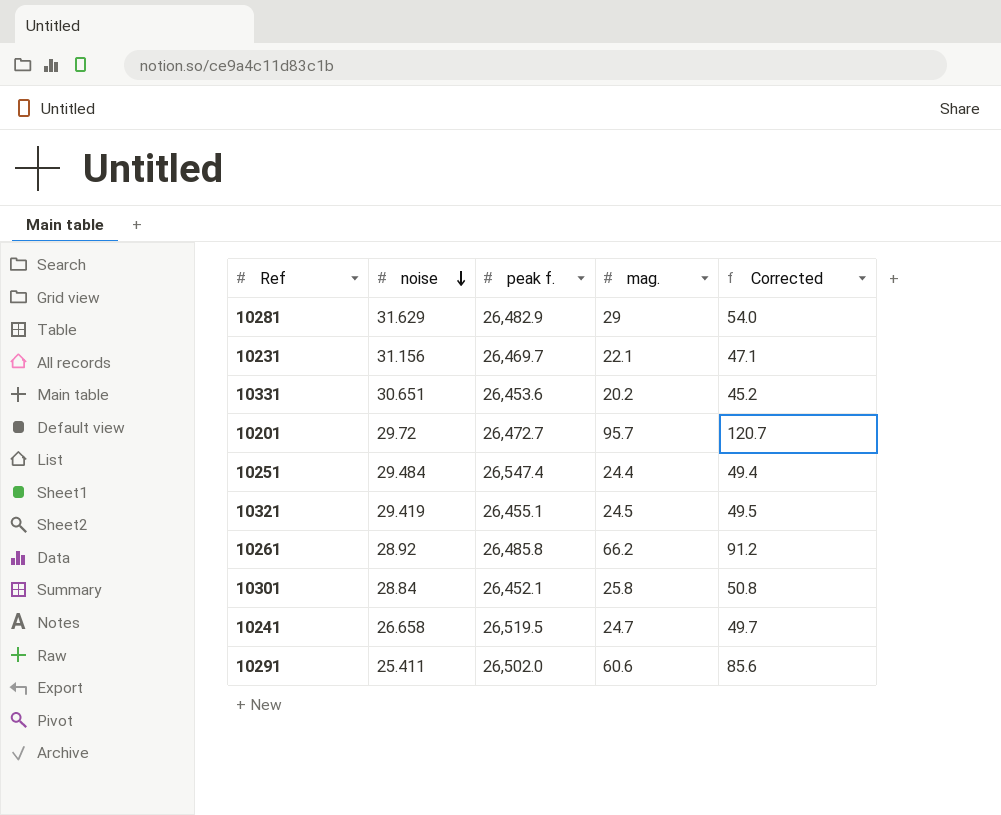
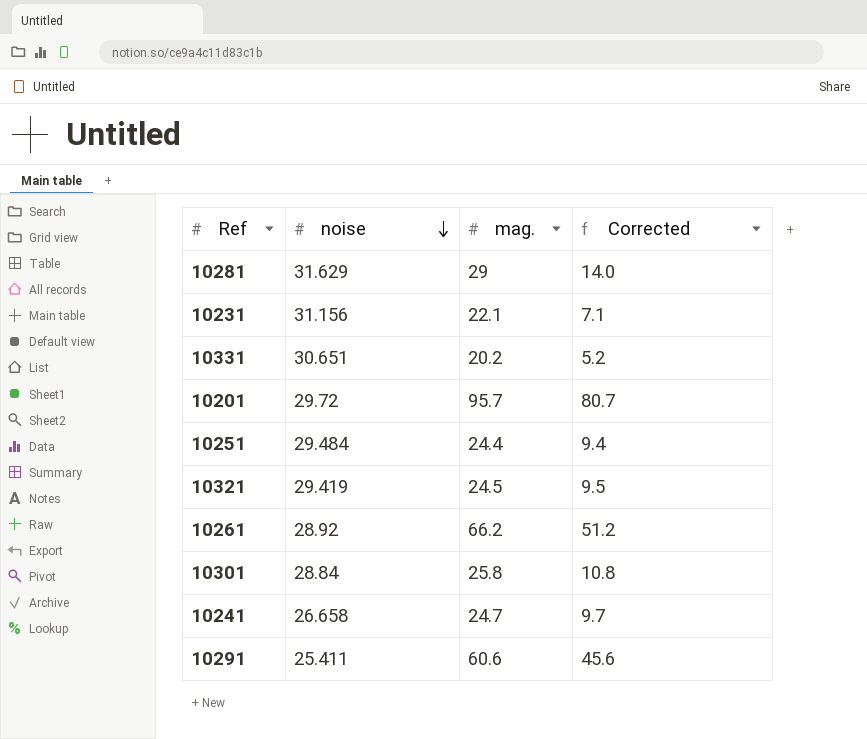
column peak f. | position: 3 -> none
column Corrected | formula: [mag.] + 25 -> [mag.] - 15

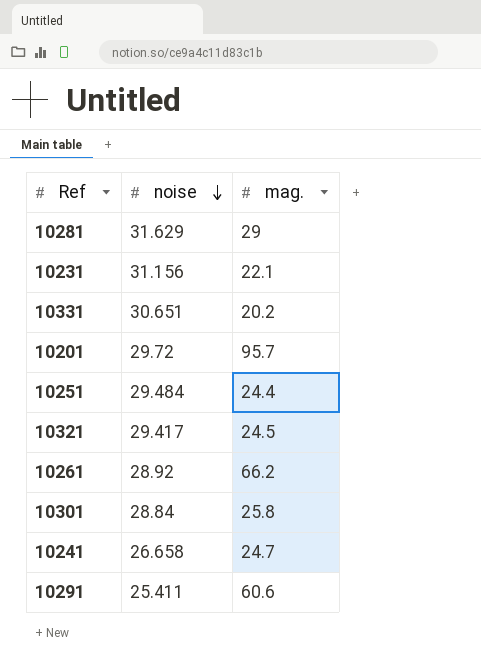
column Corrected | formula: [mag.] - 15 -> none
10321 | noise: 29.419 -> 29.417

